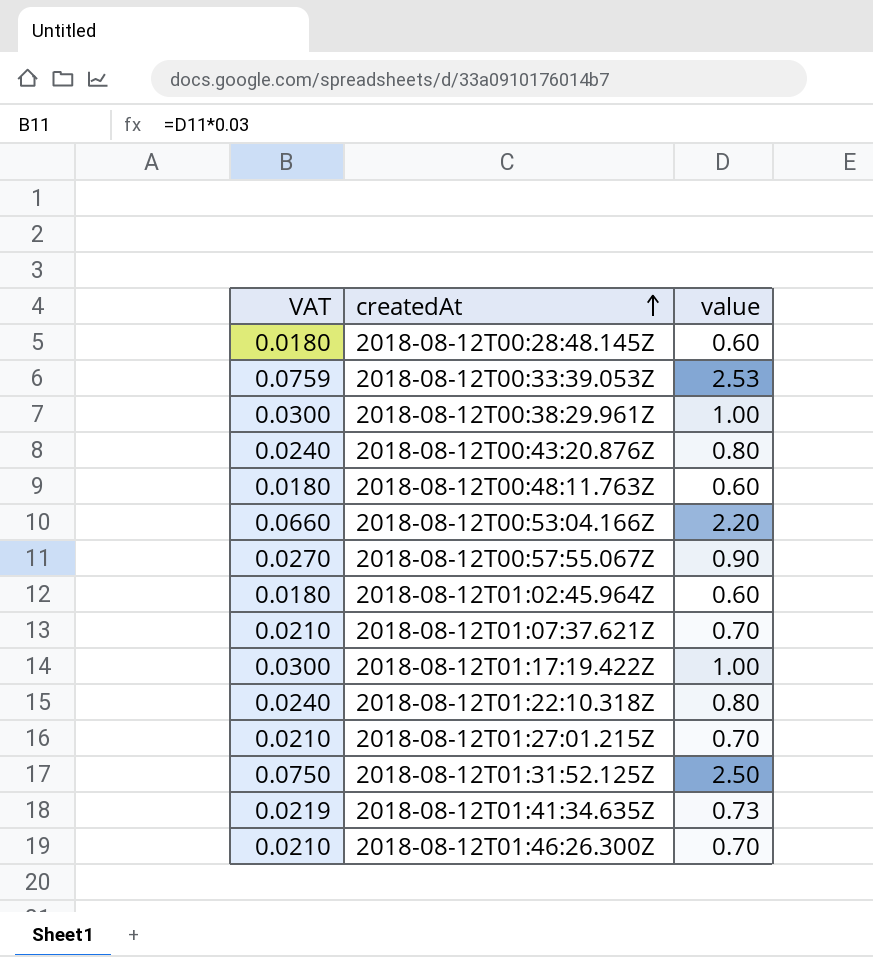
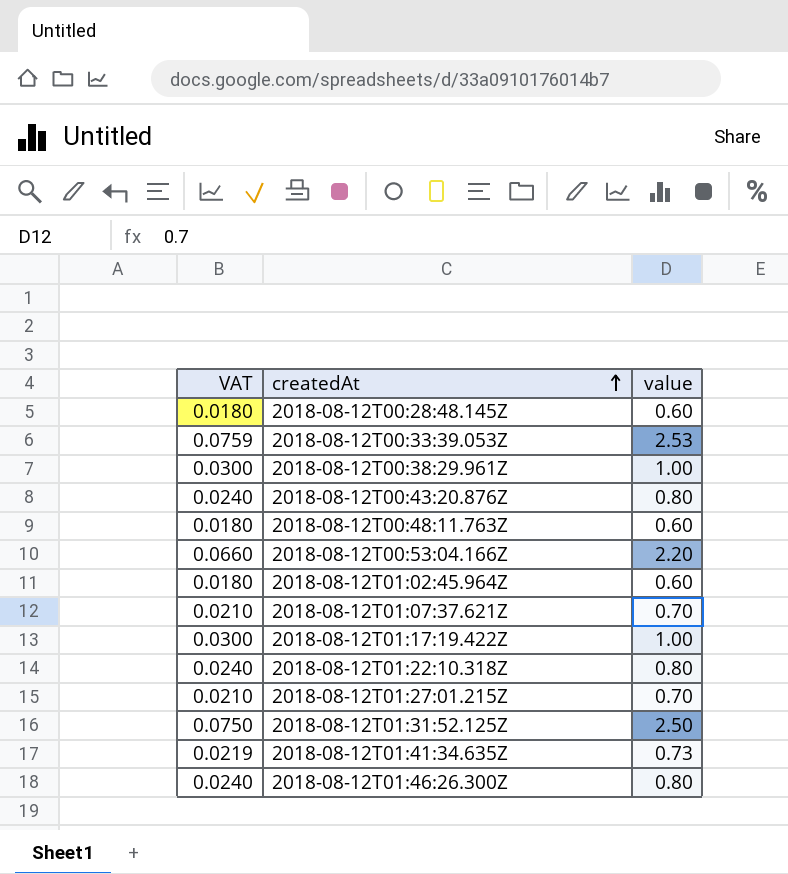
row 2018-08-12T00:57:55.067Z: 0.0270 | 0.90 -> none
2018-08-12T01:46:26.300Z | VAT: 0.0210 -> 0.0240
2018-08-12T01:46:26.300Z | value: 0.70 -> 0.80

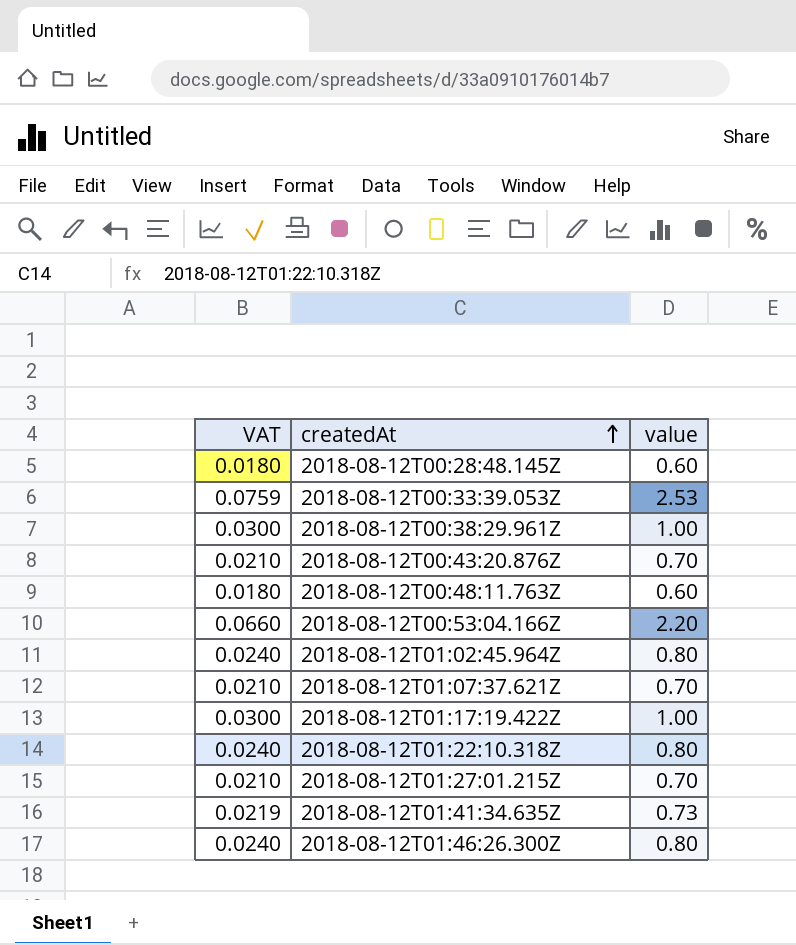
row 2018-08-12T01:31:52.125Z: 0.0750 | 2.50 -> none
2018-08-12T00:43:20.876Z | VAT: 0.0240 -> 0.0210
2018-08-12T00:43:20.876Z | value: 0.80 -> 0.70
2018-08-12T01:02:45.964Z | VAT: 0.0180 -> 0.0240
2018-08-12T01:02:45.964Z | value: 0.60 -> 0.80

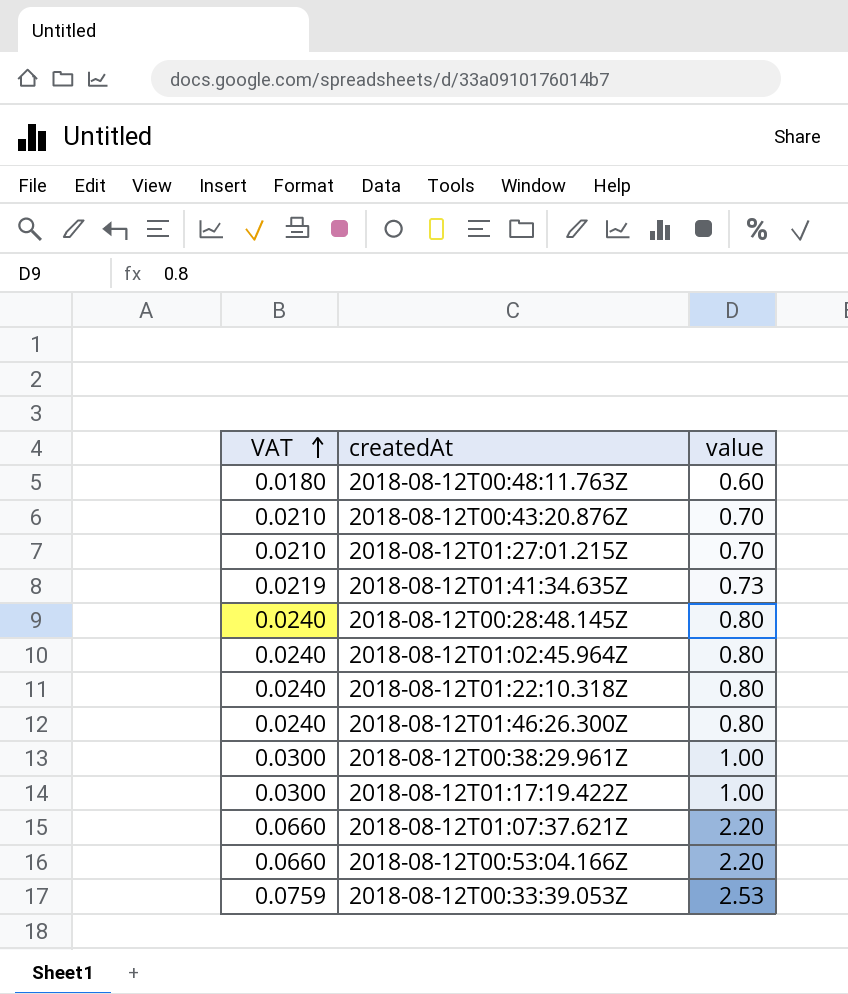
row order: createdAt ascending -> VAT ascending
2018-08-12T00:28:48.145Z | VAT: 0.0180 -> 0.0240
2018-08-12T00:28:48.145Z | value: 0.60 -> 0.80
2018-08-12T01:07:37.621Z | VAT: 0.0210 -> 0.0660
2018-08-12T01:07:37.621Z | value: 0.70 -> 2.20

